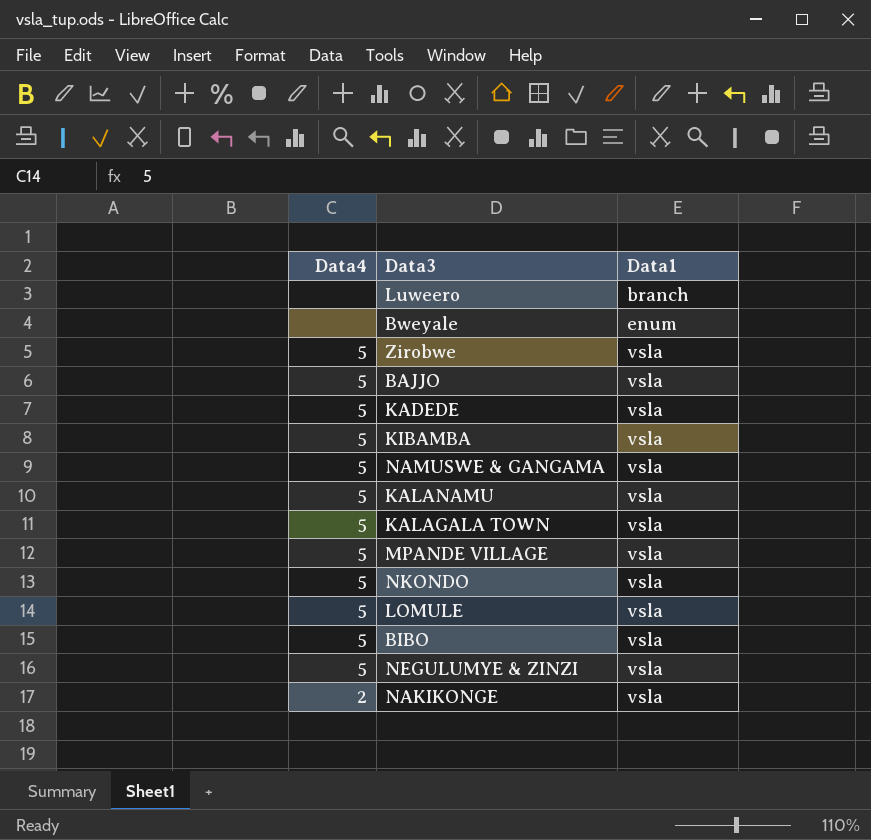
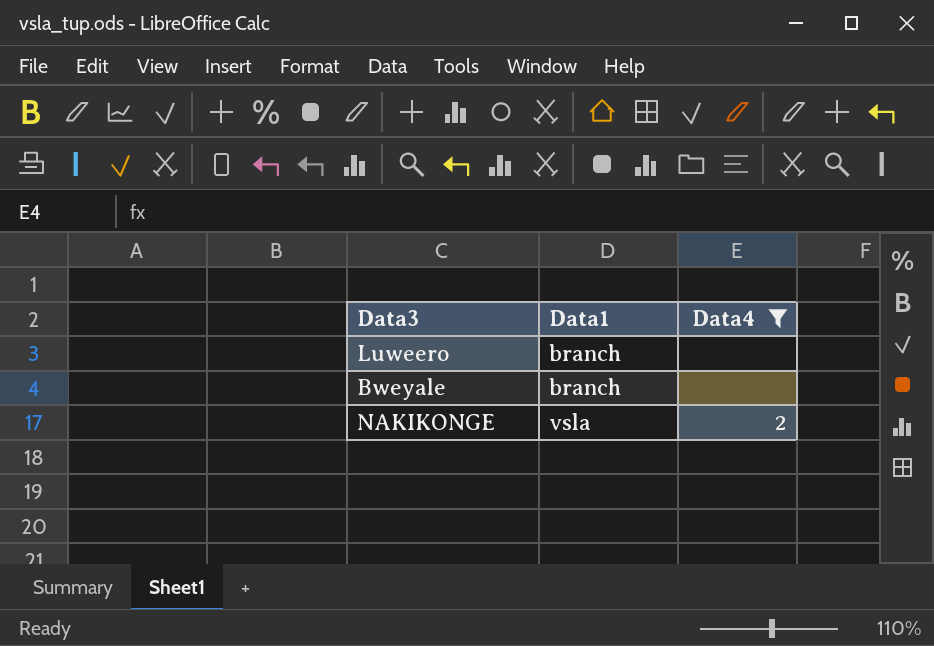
filter: none -> Data4 != 5
column Data4 | position: 1 -> 3
Bweyale | Data1: enum -> branch

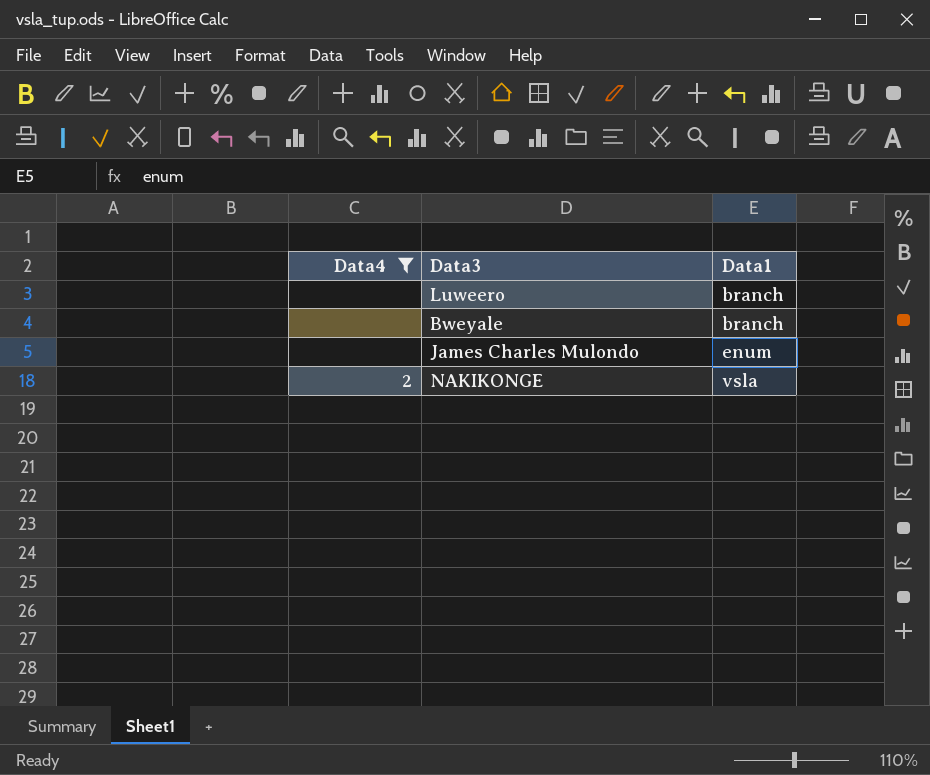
column Data4 | position: 3 -> 1
row James Charles Mulondo: none -> none | enum

